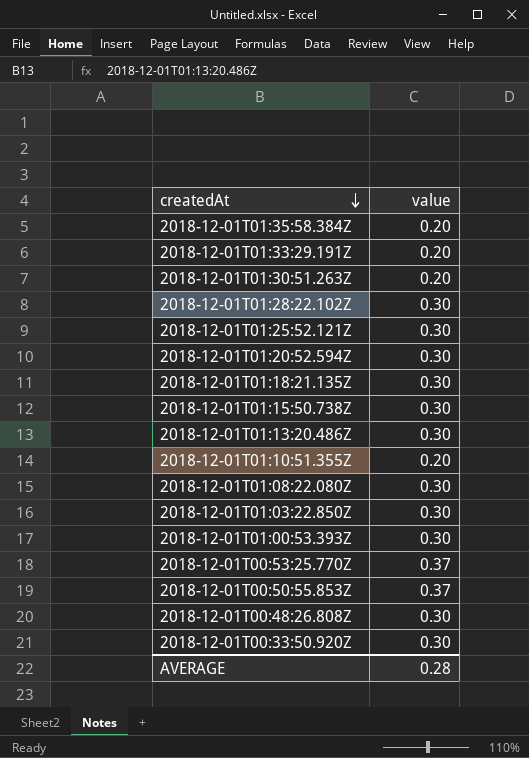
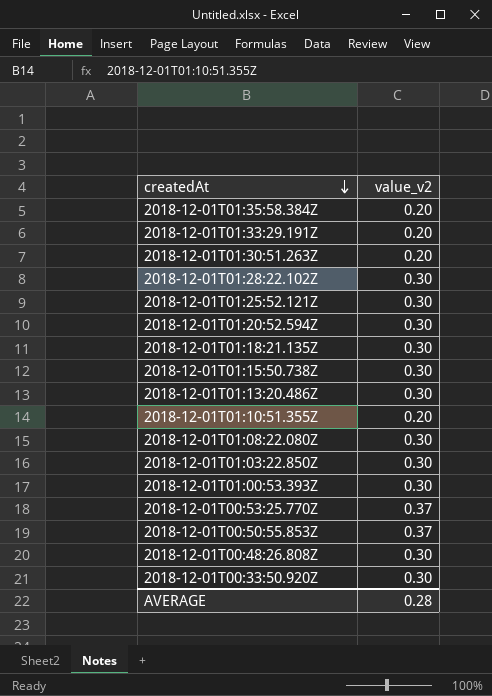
column name: value -> value_v2

